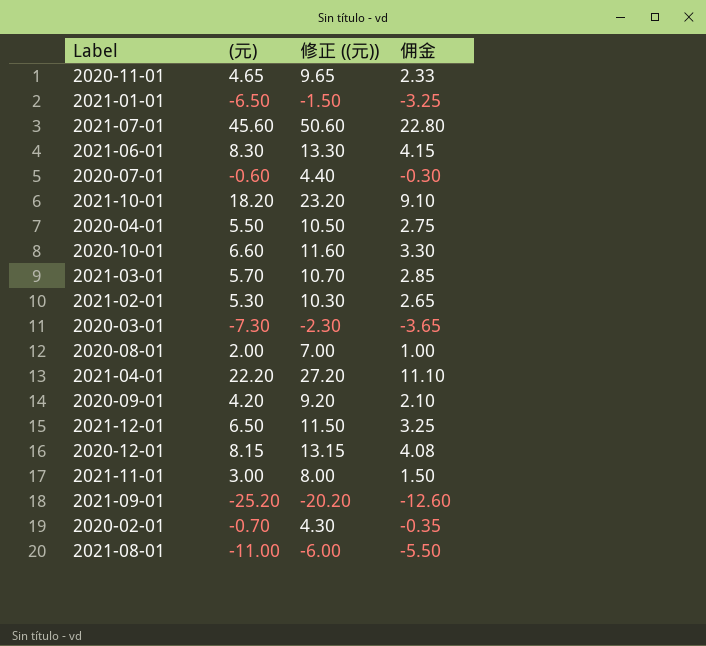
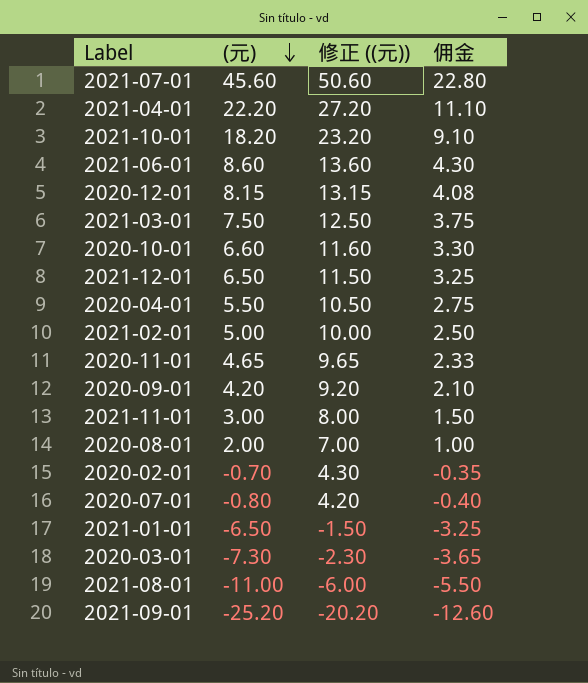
row order: none -> (元) descending
2021-06-01 | (元): 8.30 -> 8.60
2021-06-01 | 修正 ((元)): 13.30 -> 13.60
2021-06-01 | 佣金: 4.15 -> 4.30
2021-03-01 | (元): 5.70 -> 7.50
2021-03-01 | 修正 ((元)): 10.70 -> 12.50
2021-03-01 | 佣金: 2.85 -> 3.75
2021-02-01 | (元): 5.30 -> 5.00
2021-02-01 | 修正 ((元)): 10.30 -> 10.00
2021-02-01 | 佣金: 2.65 -> 2.50
2020-07-01 | (元): -0.60 -> -0.80
2020-07-01 | 修正 ((元)): 4.40 -> 4.20
2020-07-01 | 佣金: -0.30 -> -0.40

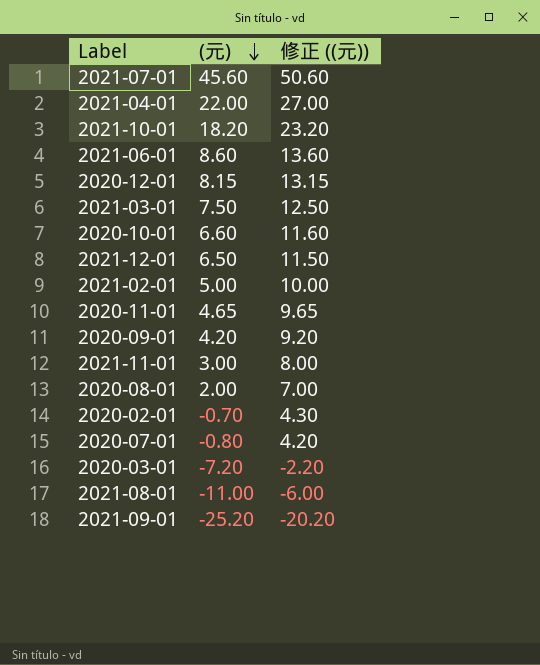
column 佣金 | formula: [(元)] * 0.5 -> none
row 2020-04-01: 5.50 | 10.50 | 2.75 -> none
row 2021-01-01: -6.50 | -1.50 | -3.25 -> none
2021-04-01 | (元): 22.20 -> 22.00
2021-04-01 | 修正 ((元)): 27.20 -> 27.00
2020-03-01 | (元): -7.30 -> -7.20
2020-03-01 | 修正 ((元)): -2.30 -> -2.20

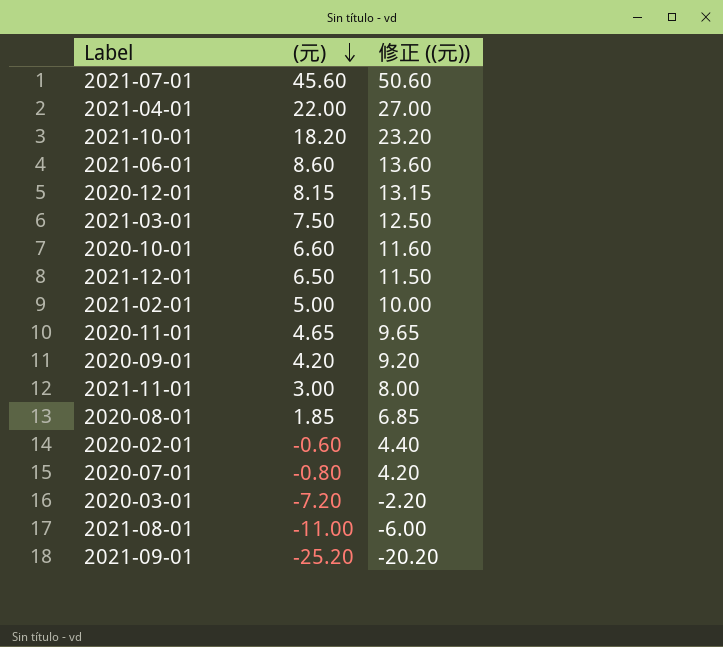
2020-08-01 | (元): 2.00 -> 1.85
2020-08-01 | 修正 ((元)): 7.00 -> 6.85
2020-02-01 | (元): -0.70 -> -0.60
2020-02-01 | 修正 ((元)): 4.30 -> 4.40

